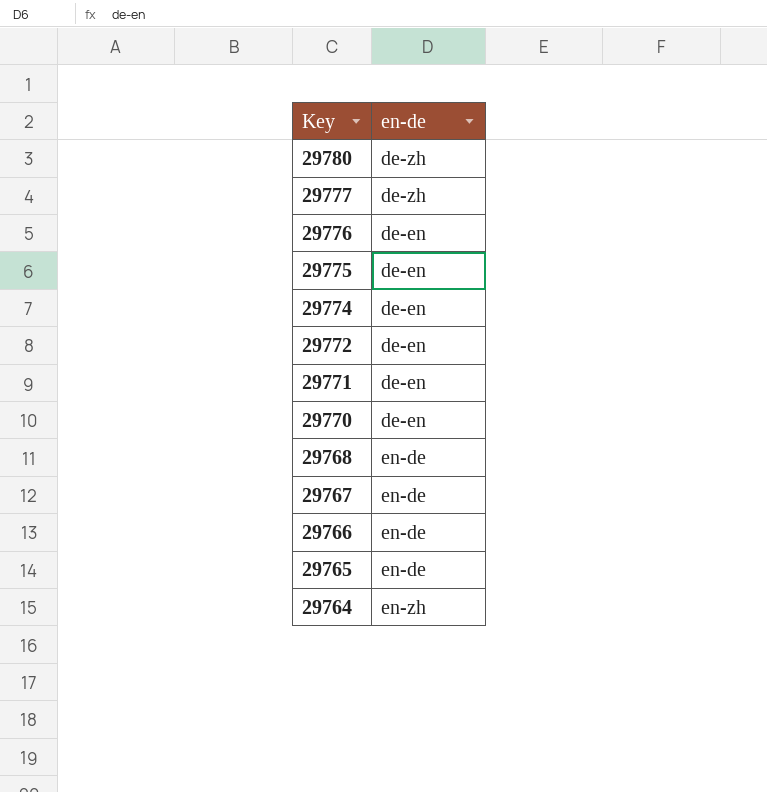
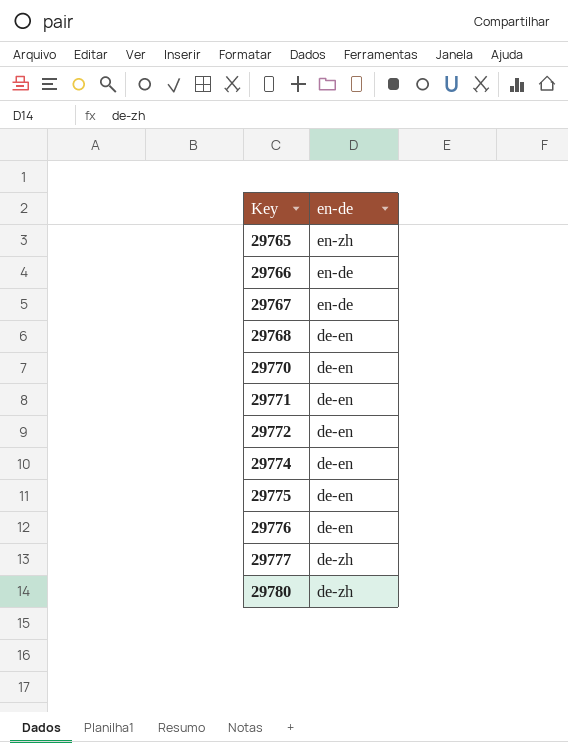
row order: Key descending -> Key ascending
row 29764: en-zh -> none
29765 | en-de: en-de -> en-zh
29768 | en-de: en-de -> de-en

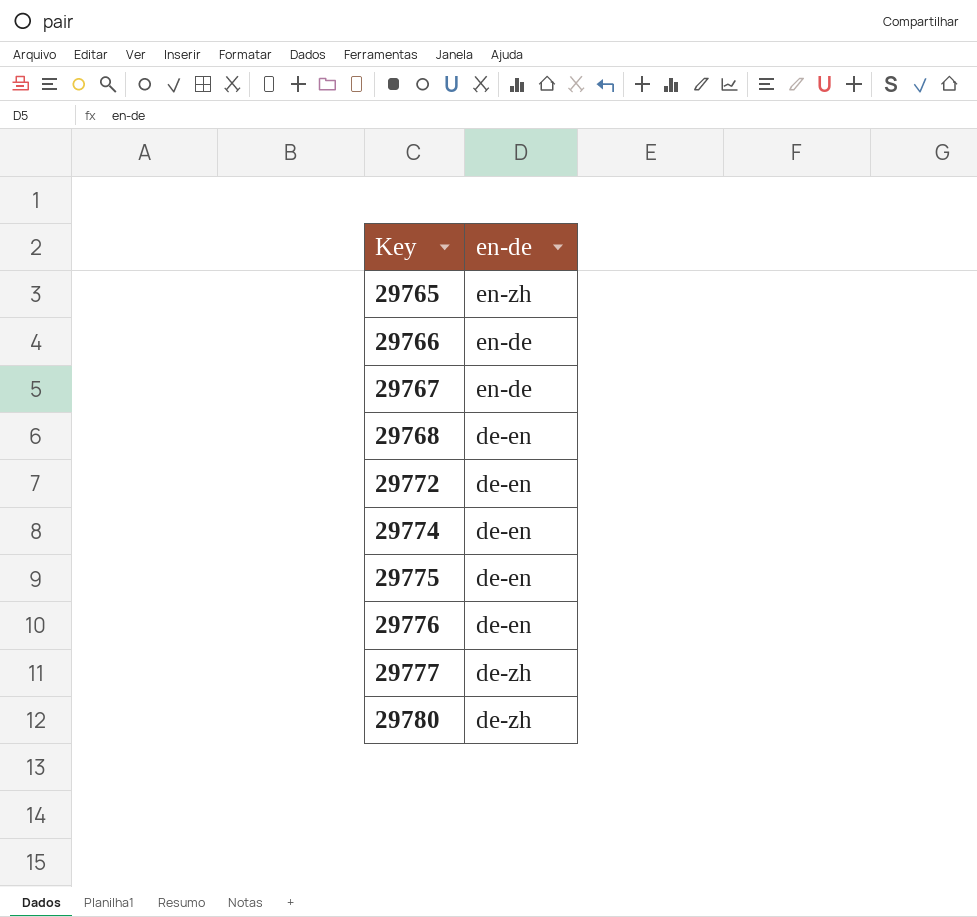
row 29770: de-en -> none
row 29771: de-en -> none

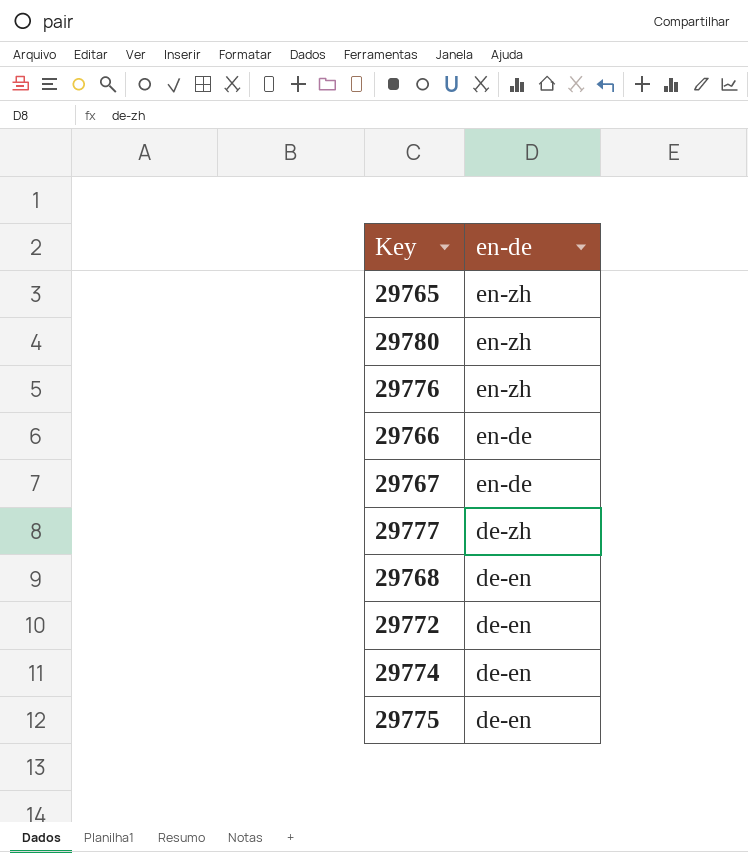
row order: Key ascending -> en-de descending
29780 | en-de: de-zh -> en-zh
29776 | en-de: de-en -> en-zh

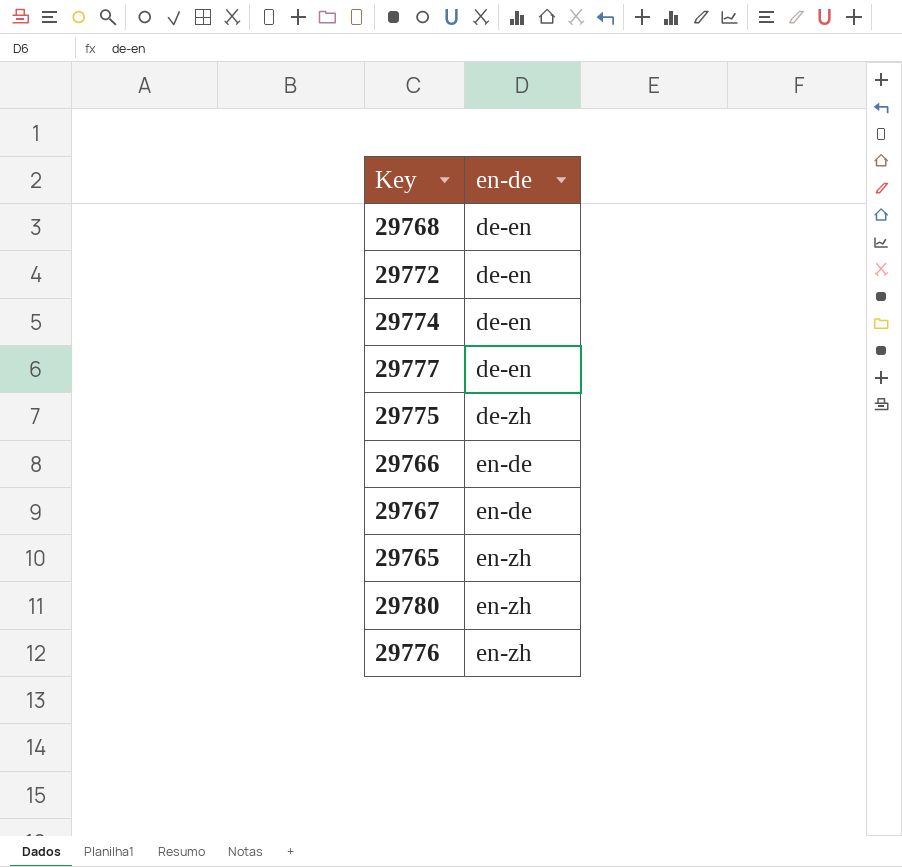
row order: en-de descending -> en-de ascending
29777 | en-de: de-zh -> de-en
29775 | en-de: de-en -> de-zh

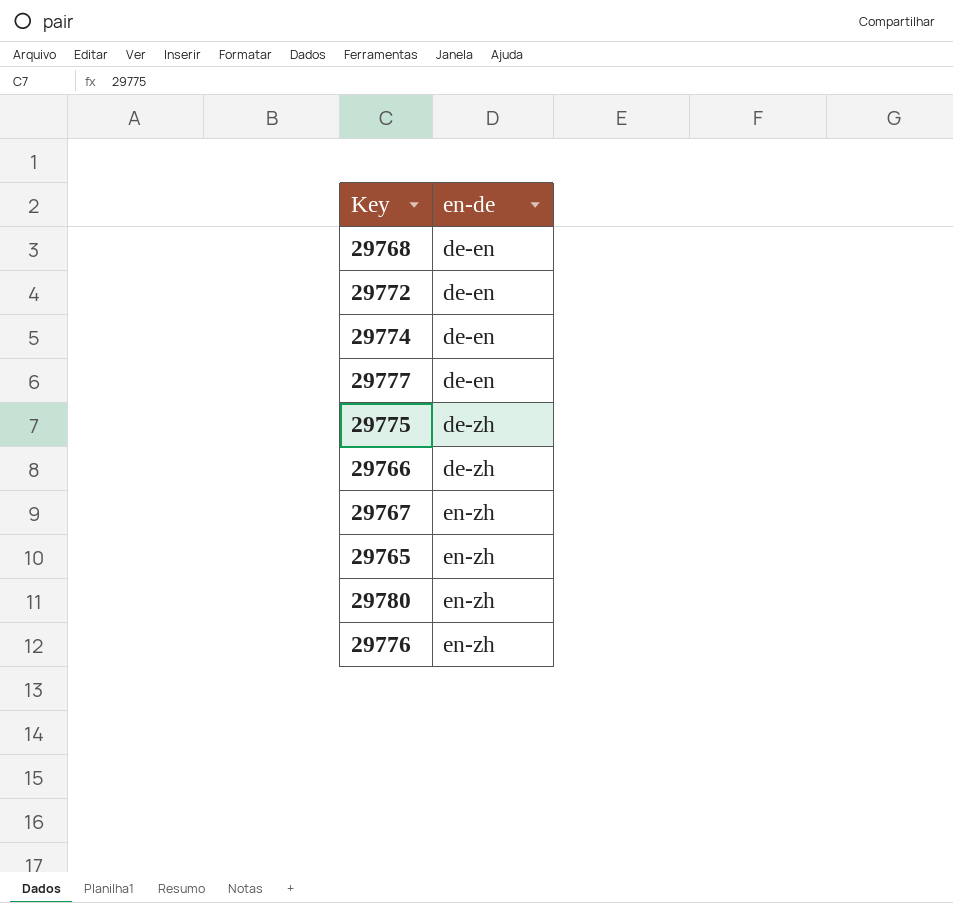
29766 | en-de: en-de -> de-zh
29767 | en-de: en-de -> en-zh

